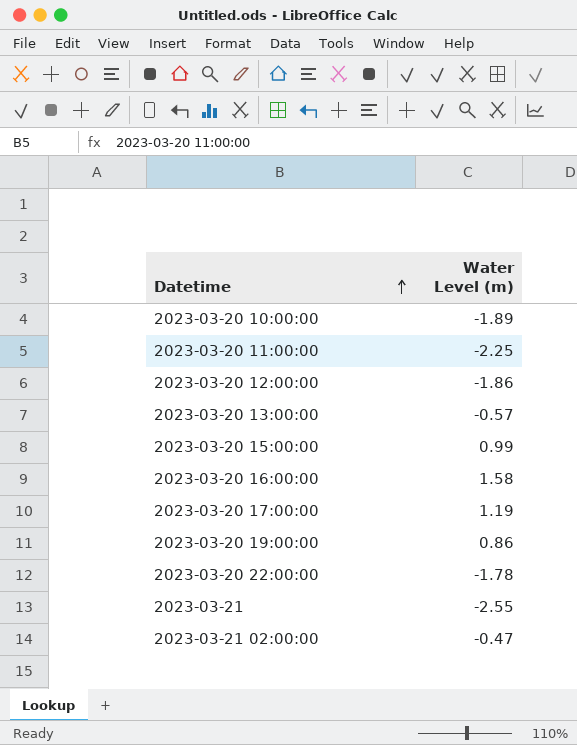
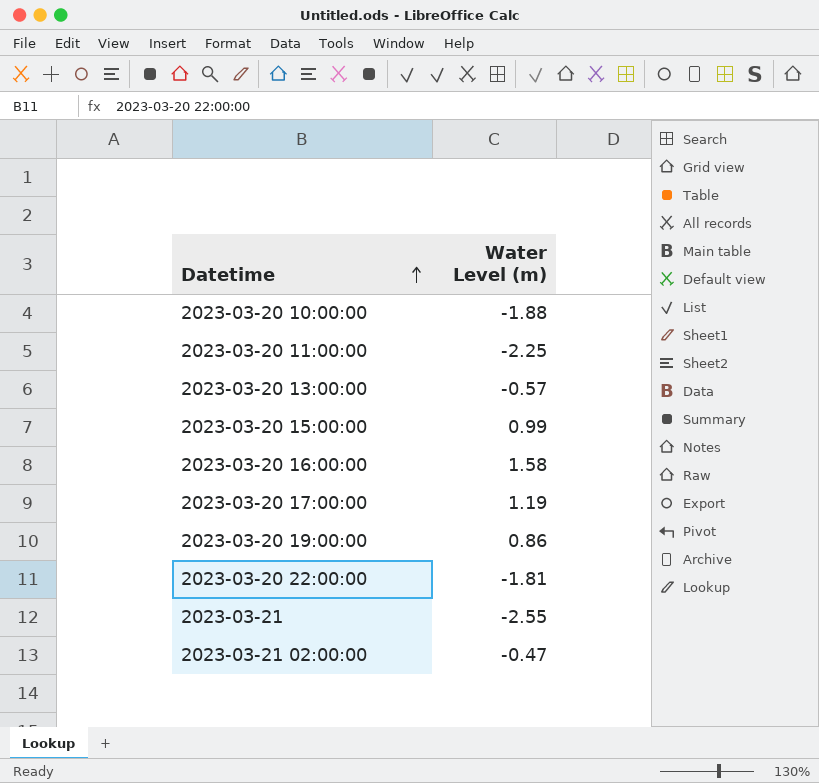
row 2023-03-20 12:00:00: -1.86 -> none
2023-03-20 10:00:00 | Water Level (m): -1.89 -> -1.88
2023-03-20 22:00:00 | Water Level (m): -1.78 -> -1.81

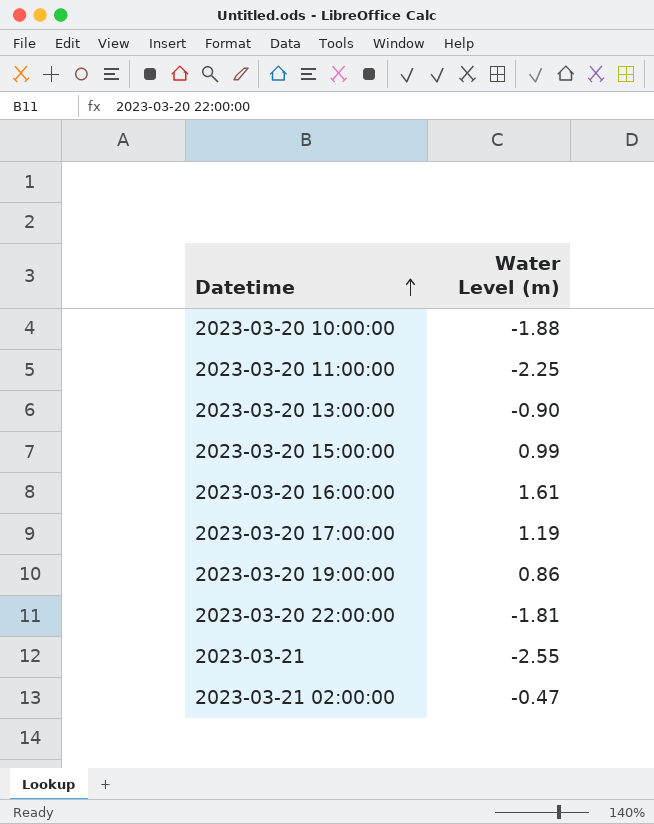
2023-03-20 13:00:00 | Water Level (m): -0.57 -> -0.90
2023-03-20 16:00:00 | Water Level (m): 1.58 -> 1.61

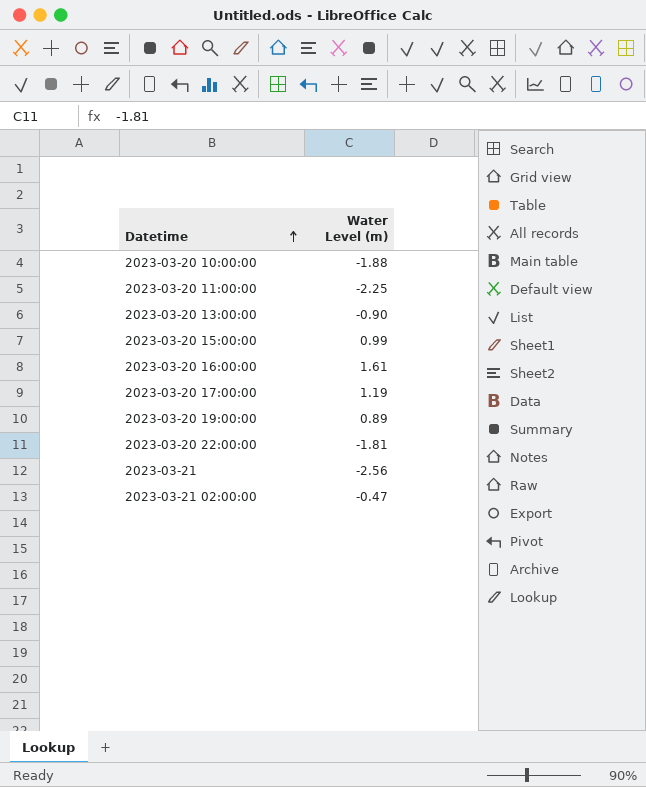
2023-03-20 19:00:00 | Water Level (m): 0.86 -> 0.89
2023-03-21 | Water Level (m): -2.55 -> -2.56

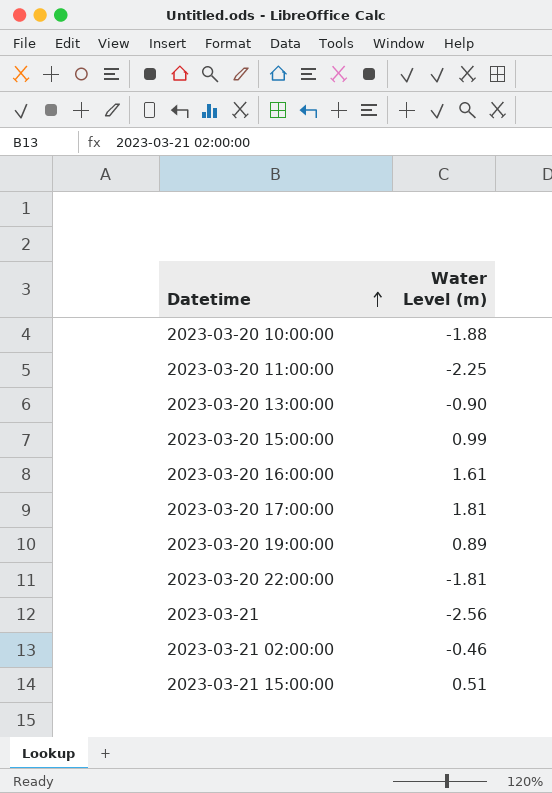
2023-03-20 17:00:00 | Water Level (m): 1.19 -> 1.81
2023-03-21 02:00:00 | Water Level (m): -0.47 -> -0.46
row 2023-03-21 15:00:00: none -> 0.51

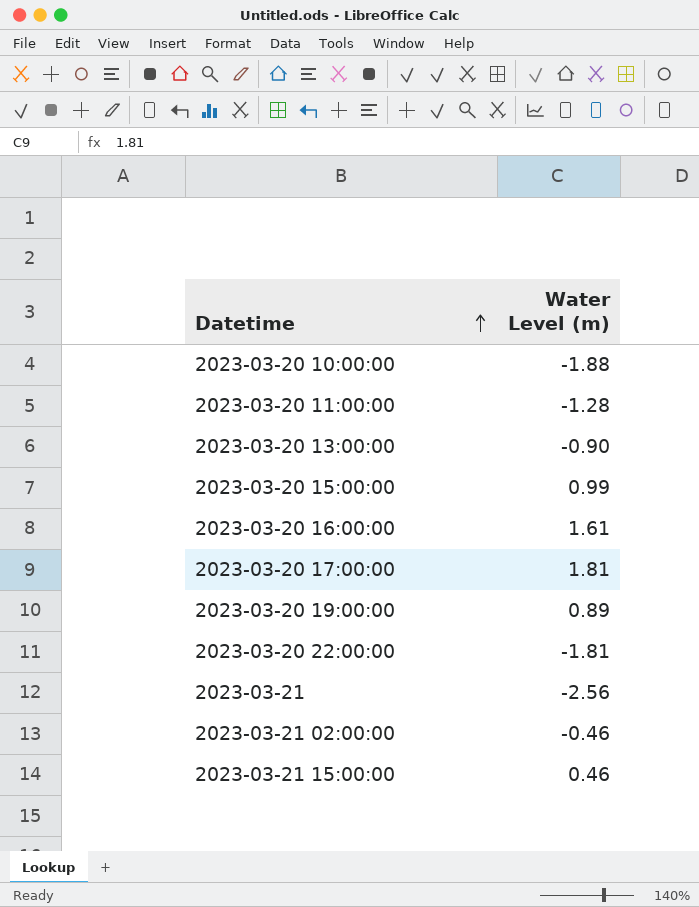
2023-03-20 11:00:00 | Water Level (m): -2.25 -> -1.28
2023-03-21 15:00:00 | Water Level (m): 0.51 -> 0.46

